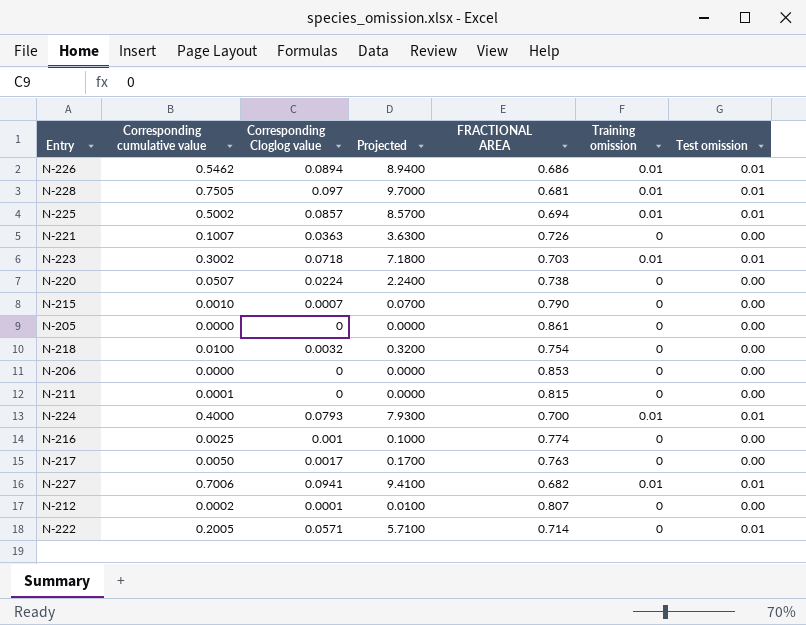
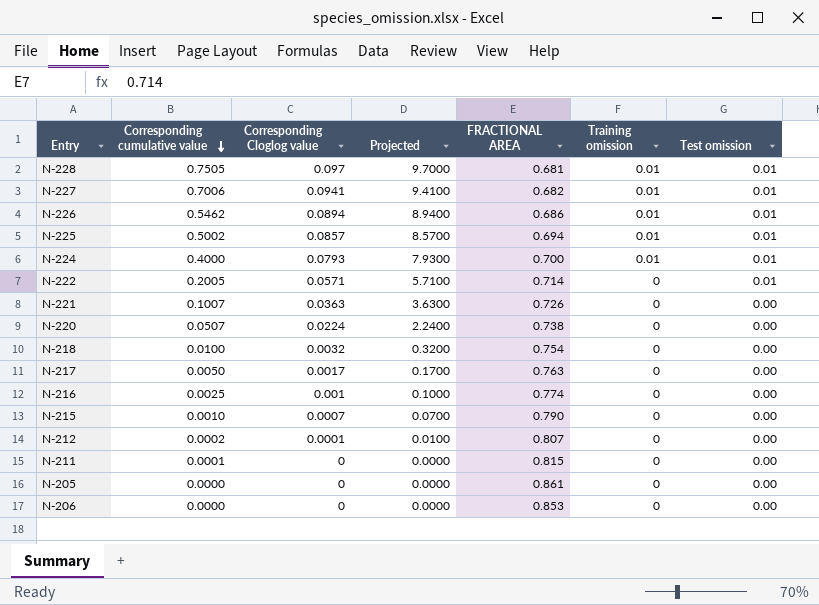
row order: none -> Corresponding cumulative value descending
row N-223: 0.3002 | 0.0718 | 7.1800 | 0.703 | 0.01 | 0.01 -> none

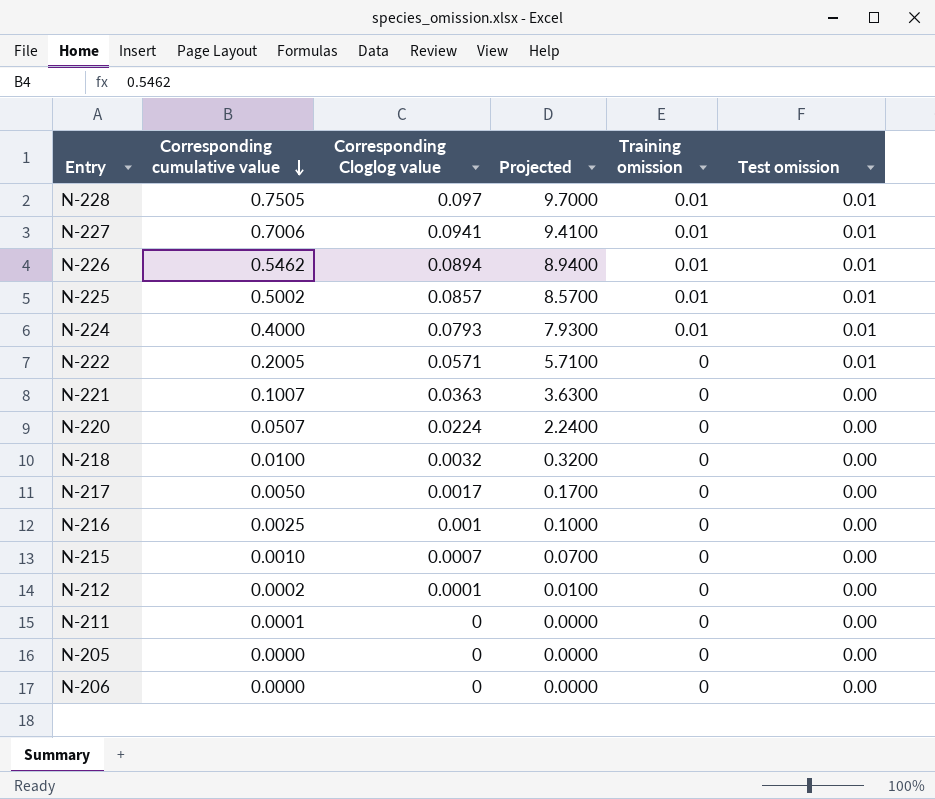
column FRACTIONAL AREA | position: 5 -> none

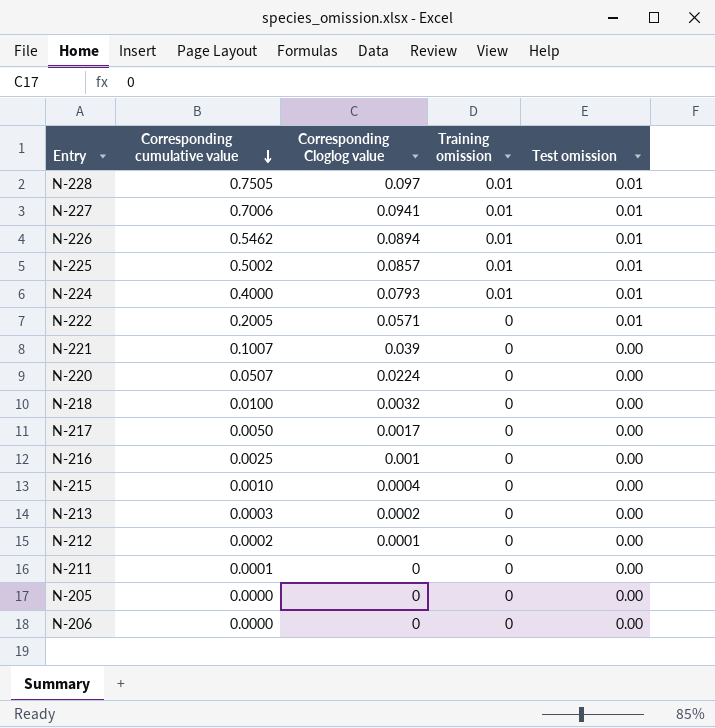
column Projected | formula: [Corresponding Cloglog value] * 100 -> none
N-221 | Corresponding Cloglog value: 0.0363 -> 0.039
N-215 | Corresponding Cloglog value: 0.0007 -> 0.0004
row N-213: none -> 0.0003 | 0.0002 | 0 | 0.00

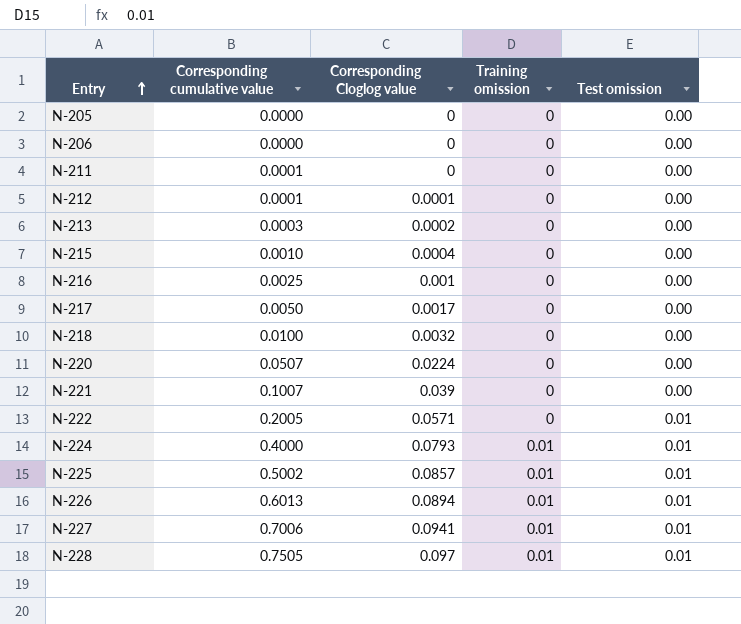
row order: Corresponding cumulative value descending -> Entry ascending
N-212 | Corresponding cumulative value: 0.0002 -> 0.0001
N-226 | Corresponding cumulative value: 0.5462 -> 0.6013

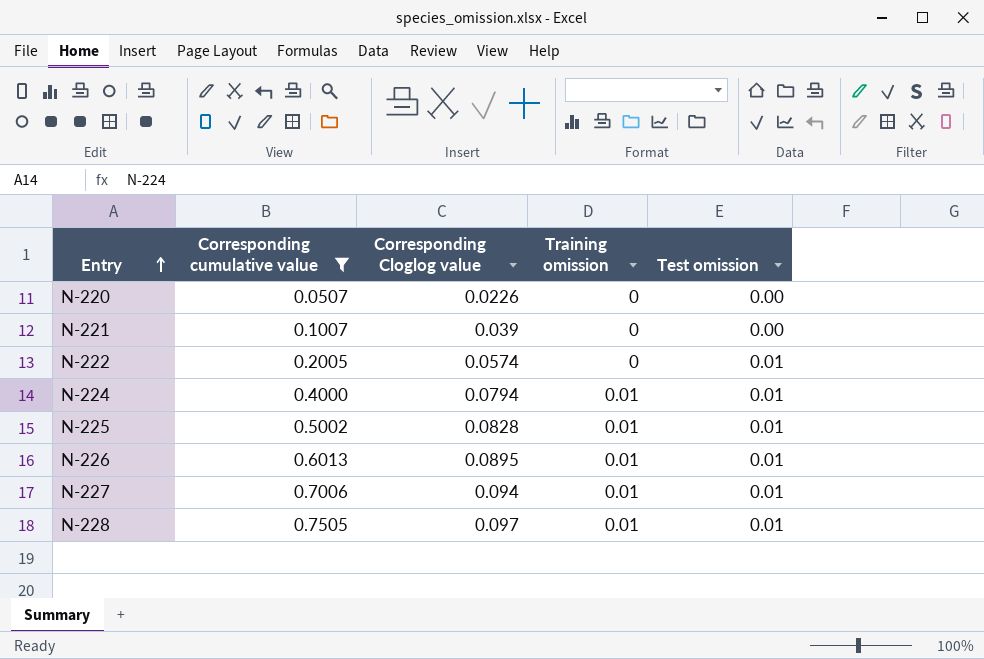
filter: none -> Corresponding cumulative value >= 0.0507
N-220 | Corresponding Cloglog value: 0.0224 -> 0.0226
N-222 | Corresponding Cloglog value: 0.0571 -> 0.0574
N-224 | Corresponding Cloglog value: 0.0793 -> 0.0794
N-225 | Corresponding Cloglog value: 0.0857 -> 0.0828
N-226 | Corresponding Cloglog value: 0.0894 -> 0.0895
N-227 | Corresponding Cloglog value: 0.0941 -> 0.094

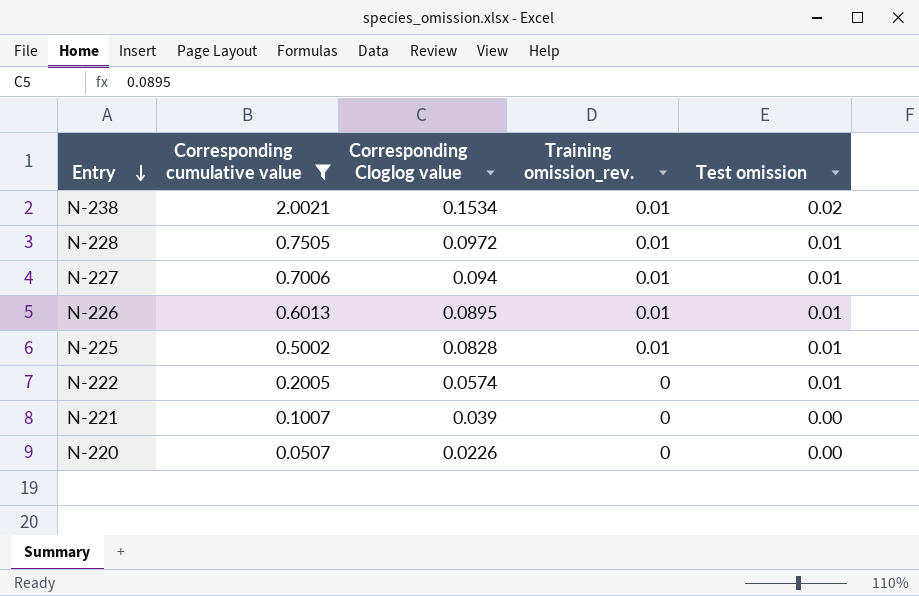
row order: Entry ascending -> Entry descending
column name: Training omission -> Training omission_rev.
row N-224: 0.4000 | 0.0794 | 0.01 | 0.01 -> none
row N-238: none -> 2.0021 | 0.1534 | 0.01 | 0.02
N-228 | Corresponding Cloglog value: 0.097 -> 0.0972

